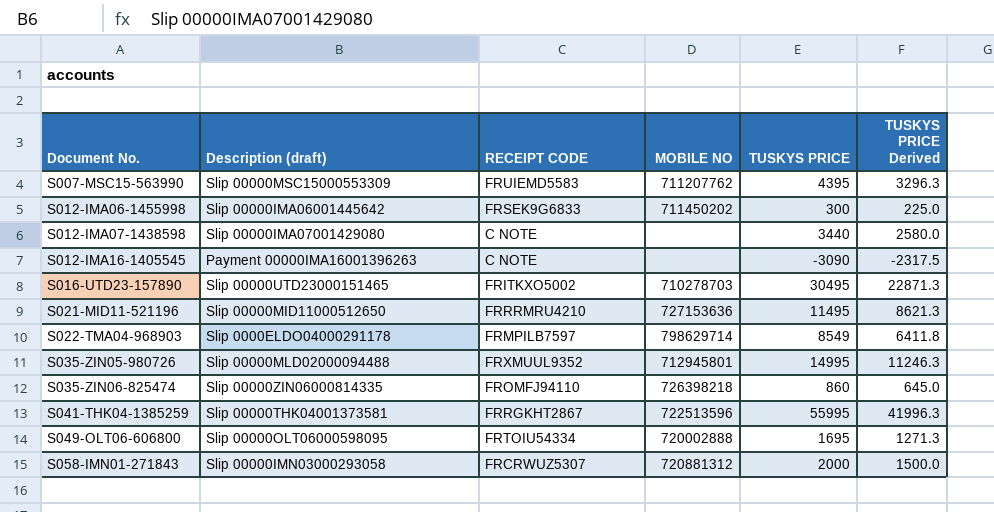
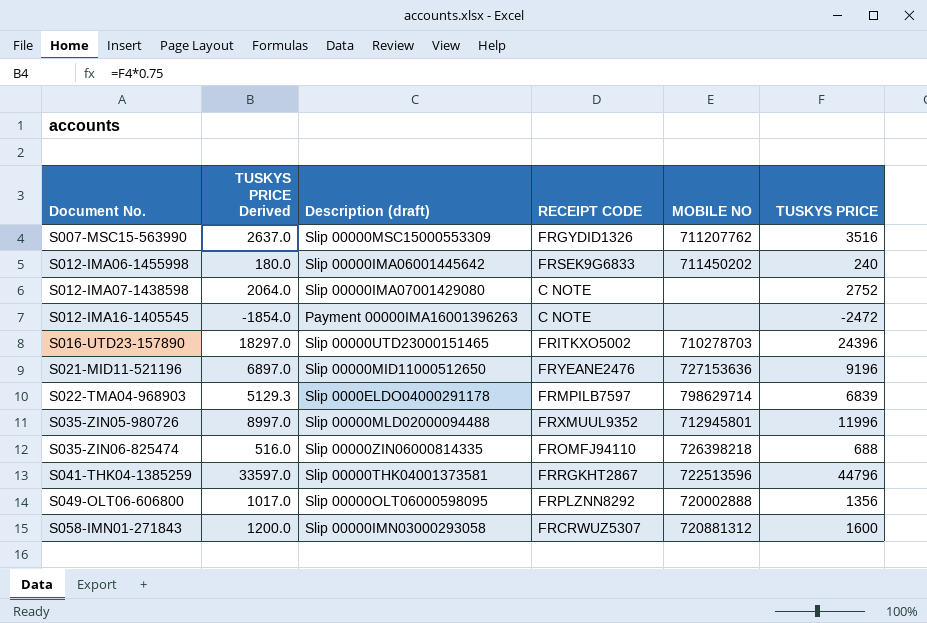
column TUSKYS PRICE Derived | position: 6 -> 2
S007-MSC15-563990 | TUSKYS PRICE Derived: 3296.3 -> 2637.0
S007-MSC15-563990 | RECEIPT CODE: FRUIEMD5583 -> FRGYDID1326
S007-MSC15-563990 | TUSKYS PRICE: 4395 -> 3516
S012-IMA06-1455998 | TUSKYS PRICE Derived: 225.0 -> 180.0
S012-IMA06-1455998 | TUSKYS PRICE: 300 -> 240
S012-IMA07-1438598 | TUSKYS PRICE Derived: 2580.0 -> 2064.0
S012-IMA07-1438598 | TUSKYS PRICE: 3440 -> 2752
S012-IMA16-1405545 | TUSKYS PRICE Derived: -2317.5 -> -1854.0
S012-IMA16-1405545 | TUSKYS PRICE: -3090 -> -2472
S016-UTD23-157890 | TUSKYS PRICE Derived: 22871.3 -> 18297.0
S016-UTD23-157890 | TUSKYS PRICE: 30495 -> 24396
S021-MID11-521196 | TUSKYS PRICE Derived: 8621.3 -> 6897.0
S021-MID11-521196 | RECEIPT CODE: FRRRMRU4210 -> FRYEANE2476
S021-MID11-521196 | TUSKYS PRICE: 11495 -> 9196
S022-TMA04-968903 | TUSKYS PRICE Derived: 6411.8 -> 5129.3
S022-TMA04-968903 | TUSKYS PRICE: 8549 -> 6839
S035-ZIN05-980726 | TUSKYS PRICE Derived: 11246.3 -> 8997.0
S035-ZIN05-980726 | TUSKYS PRICE: 14995 -> 11996
S035-ZIN06-825474 | TUSKYS PRICE Derived: 645.0 -> 516.0
S035-ZIN06-825474 | TUSKYS PRICE: 860 -> 688
S041-THK04-1385259 | TUSKYS PRICE Derived: 41996.3 -> 33597.0
S041-THK04-1385259 | TUSKYS PRICE: 55995 -> 44796
S049-OLT06-606800 | TUSKYS PRICE Derived: 1271.3 -> 1017.0
S049-OLT06-606800 | RECEIPT CODE: FRTOIU54334 -> FRPLZNN8292
S049-OLT06-606800 | TUSKYS PRICE: 1695 -> 1356
S058-IMN01-271843 | TUSKYS PRICE Derived: 1500.0 -> 1200.0
S058-IMN01-271843 | TUSKYS PRICE: 2000 -> 1600

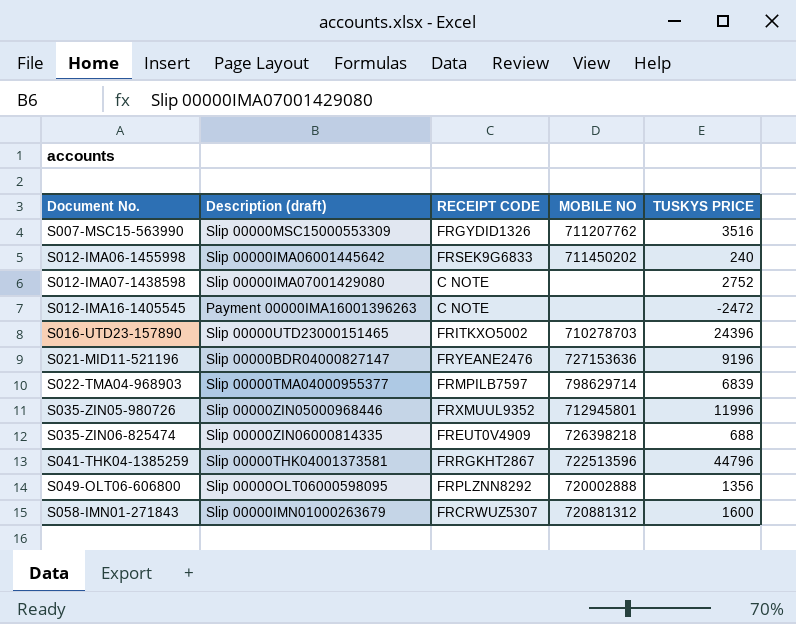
column TUSKYS PRICE Derived | formula: [TUSKYS PRICE] * 0.75 -> none
S021-MID11-521196 | Description (draft): Slip 00000MID11000512650 -> Slip 00000BDR04000827147
S022-TMA04-968903 | Description (draft): Slip 0000ELDO04000291178 -> Slip 00000TMA04000955377
S035-ZIN05-980726 | Description (draft): Slip 00000MLD02000094488 -> Slip 00000ZIN05000968446
S035-ZIN06-825474 | RECEIPT CODE: FROMFJ94110 -> FREUT0V4909
S058-IMN01-271843 | Description (draft): Slip 00000IMN03000293058 -> Slip 00000IMN01000263679

